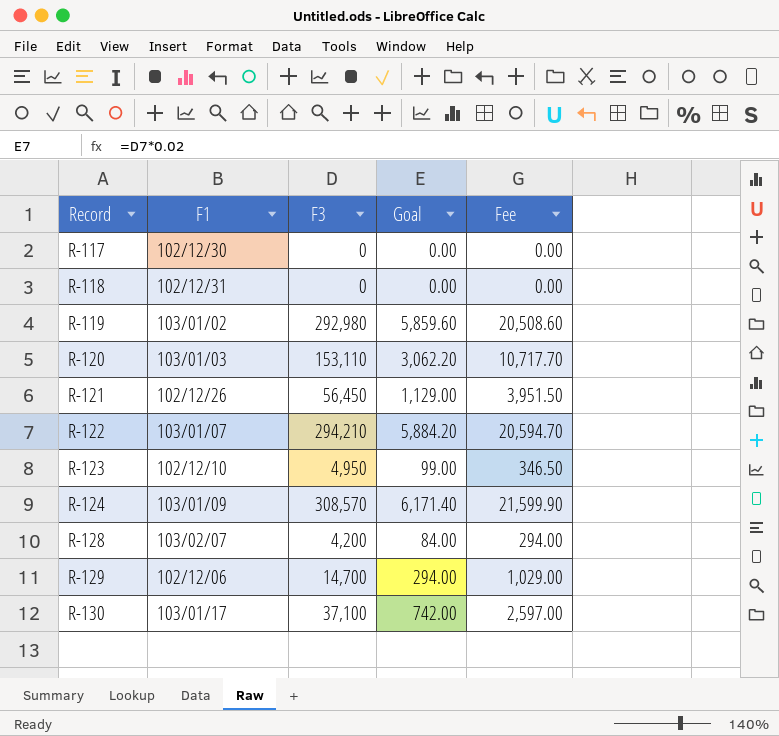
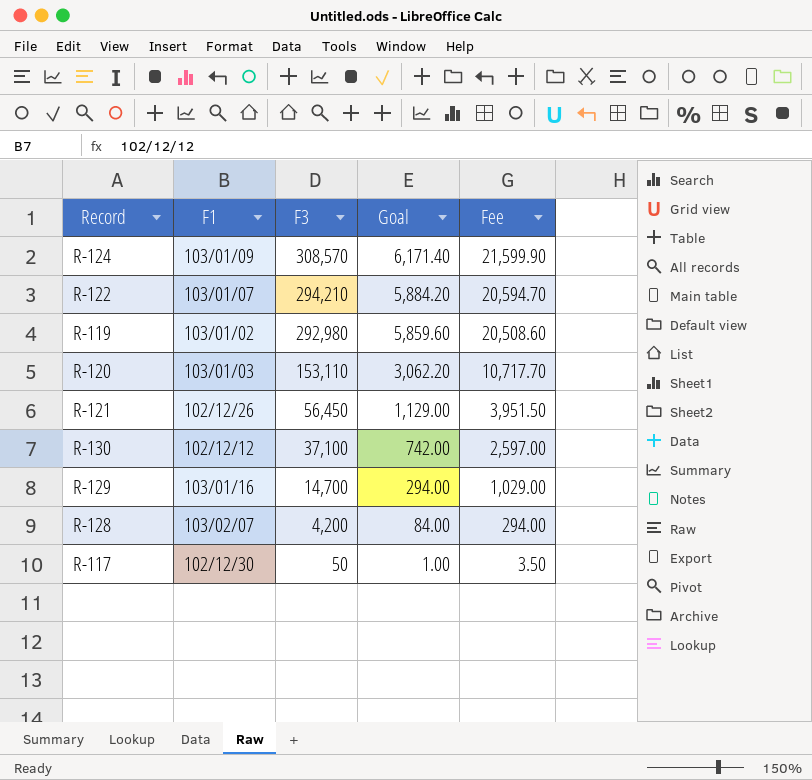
row order: Record ascending -> F3 descending
row R-118: 102/12/31 | 0 | 0.00 | 0.00 -> none
row R-123: 102/12/10 | 4,950 | 99.00 | 346.50 -> none
R-130 | F1: 103/01/17 -> 102/12/12
R-129 | F1: 102/12/06 -> 103/01/16
R-117 | F3: 0 -> 50
R-117 | Goal: 0.00 -> 1.00
R-117 | Fee: 0.00 -> 3.50

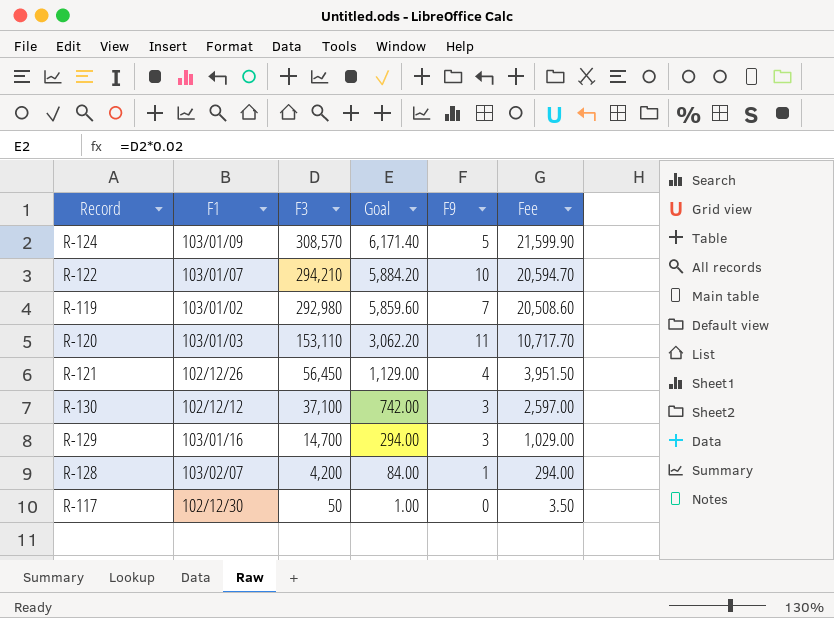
column F9 | position: none -> 5

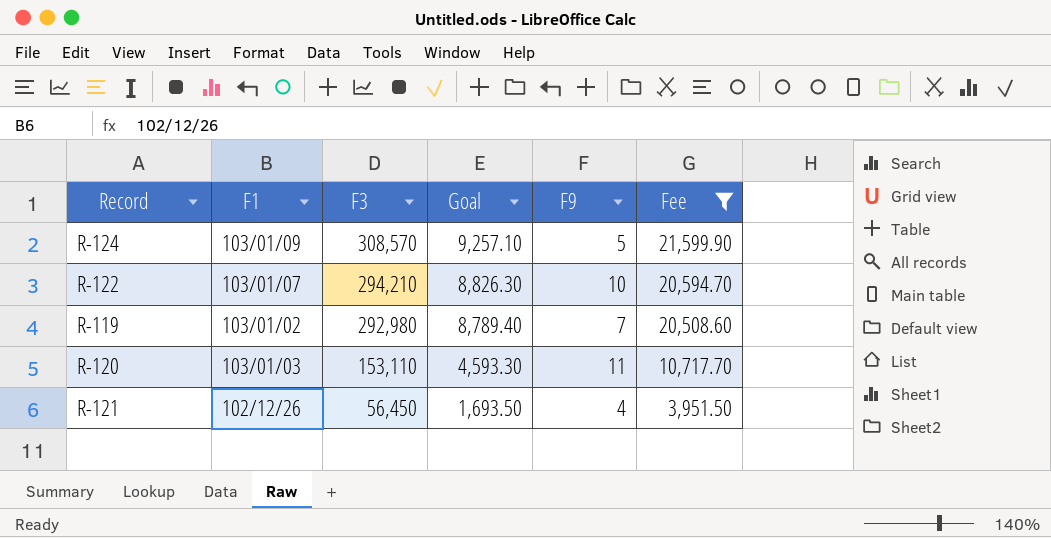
filter: none -> Fee >= 3,951.50
column Goal | formula: [F3] * 0.02 -> [F3] * 0.03

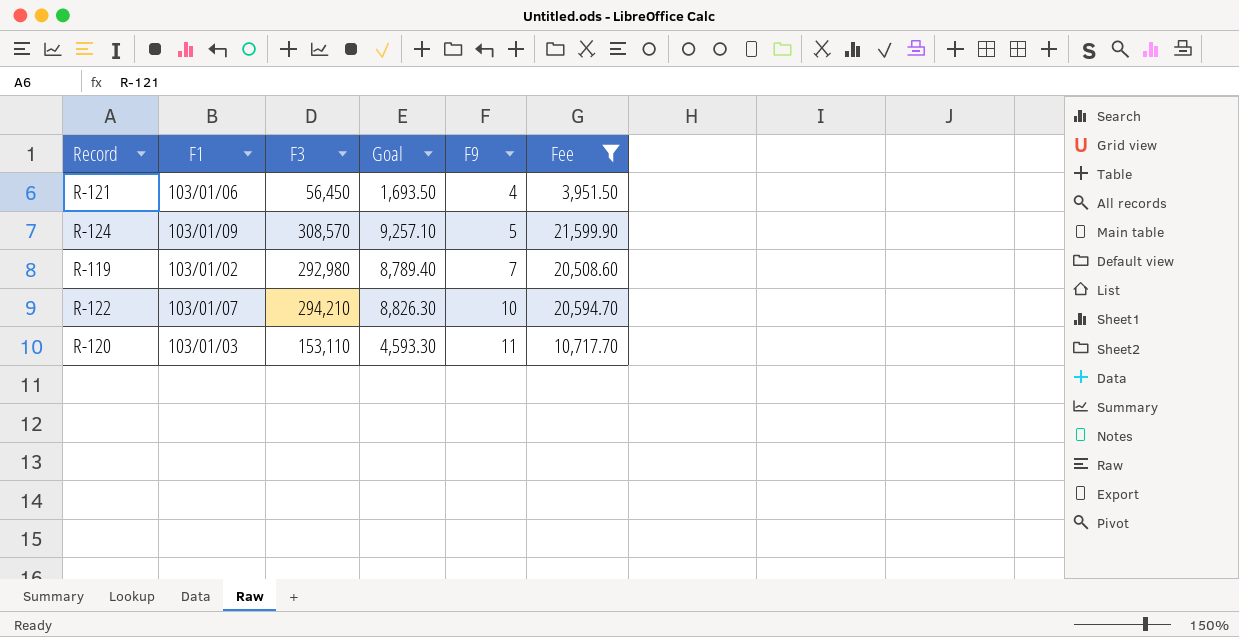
row order: F3 descending -> F9 ascending
R-121 | F1: 102/12/26 -> 103/01/06

